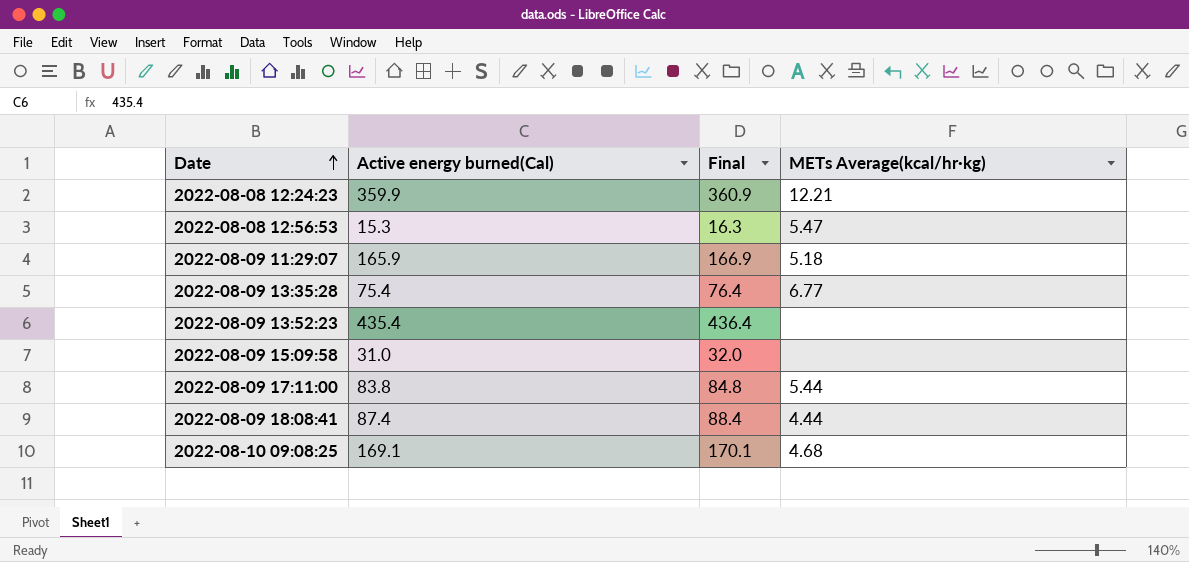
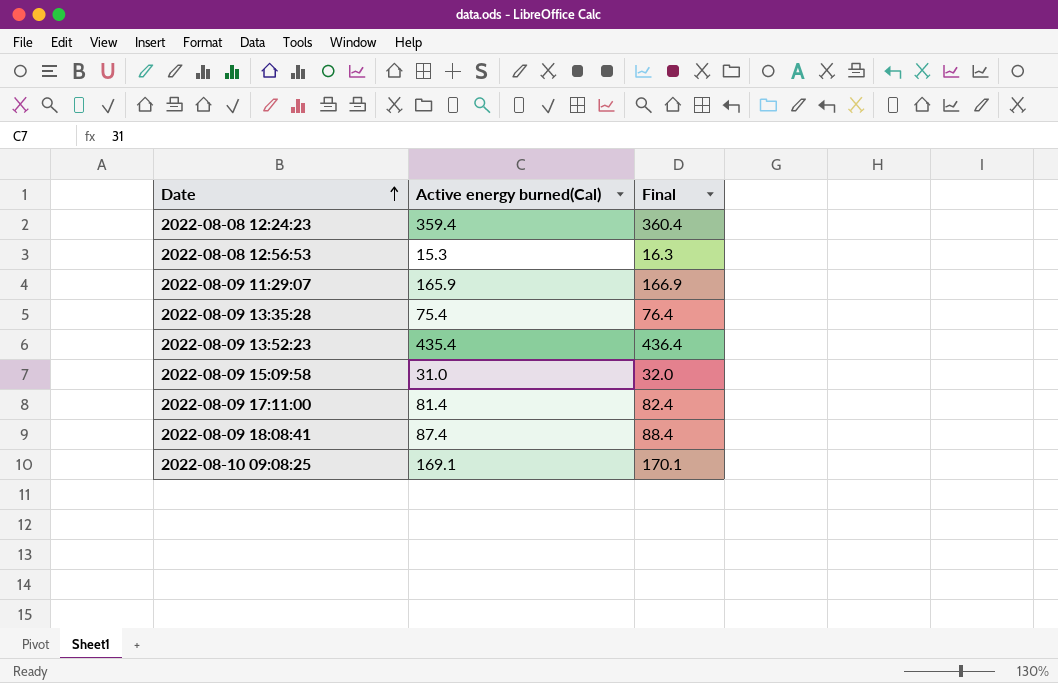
column METs Average(kcal/hr·kg) | position: 4 -> none
2022-08-08 12:24:23 | Active energy burned(Cal): 359.9 -> 359.4
2022-08-08 12:24:23 | Final: 360.9 -> 360.4
2022-08-09 17:11:00 | Active energy burned(Cal): 83.8 -> 81.4
2022-08-09 17:11:00 | Final: 84.8 -> 82.4

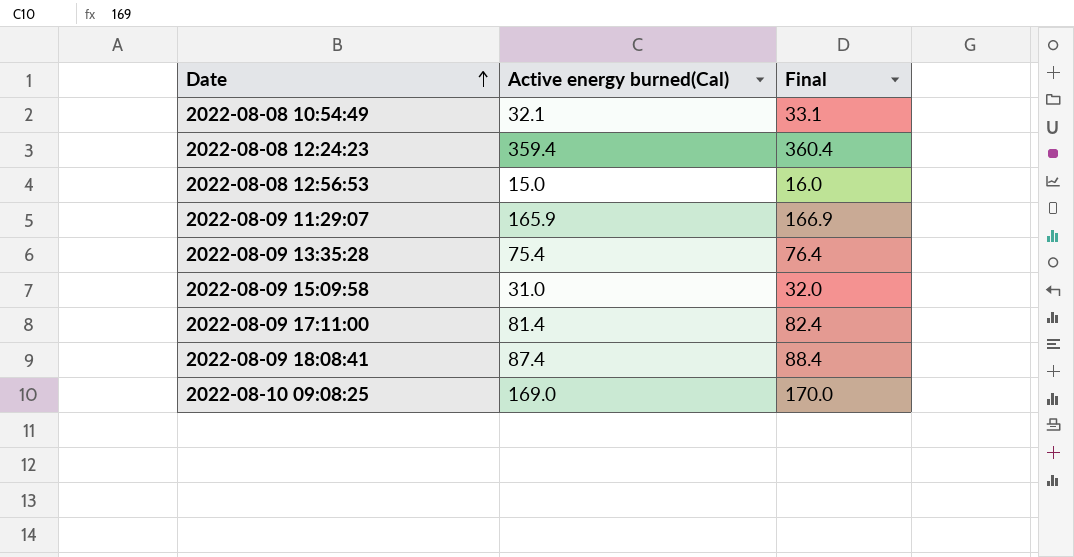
row 2022-08-09 13:52:23: 435.4 | 436.4 -> none
row 2022-08-08 10:54:49: none -> 32.1 | 33.1
2022-08-08 12:56:53 | Active energy burned(Cal): 15.3 -> 15.0
2022-08-08 12:56:53 | Final: 16.3 -> 16.0
2022-08-10 09:08:25 | Active energy burned(Cal): 169.1 -> 169.0
2022-08-10 09:08:25 | Final: 170.1 -> 170.0

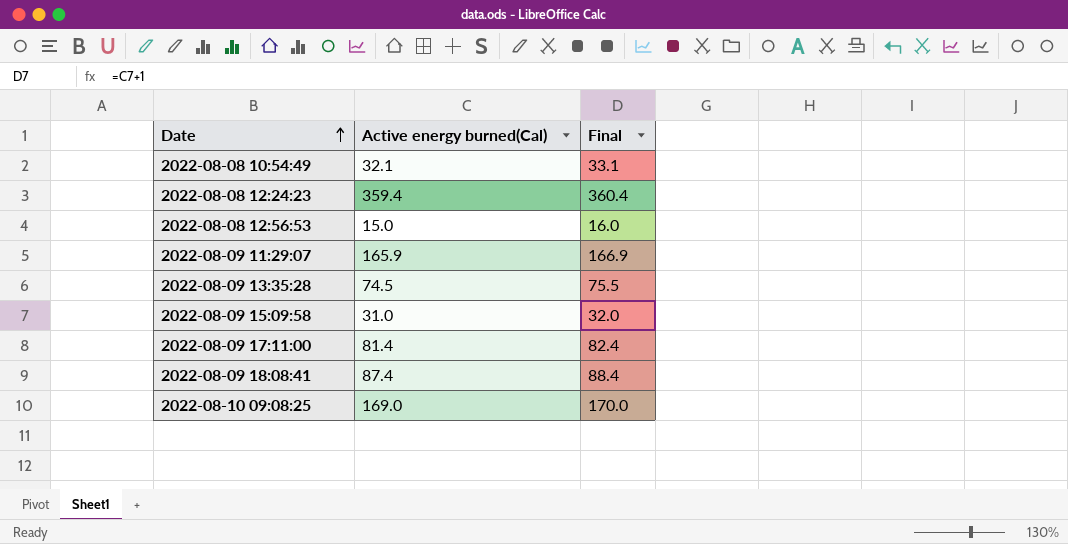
2022-08-09 13:35:28 | Active energy burned(Cal): 75.4 -> 74.5
2022-08-09 13:35:28 | Final: 76.4 -> 75.5

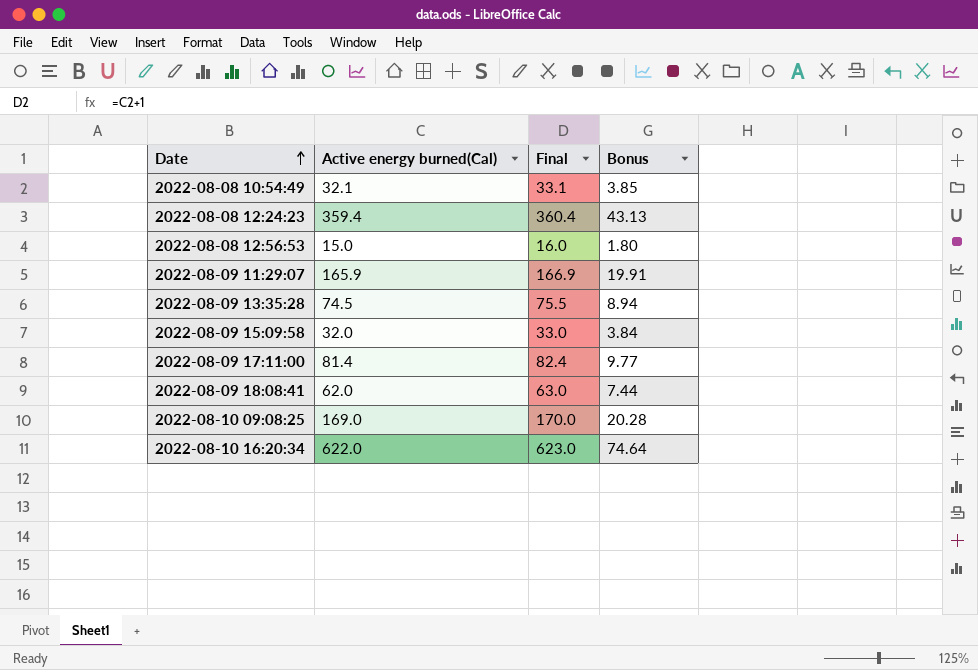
column Bonus | formula: none -> [Active energy burned(Cal)] * 0.12
2022-08-09 15:09:58 | Active energy burned(Cal): 31.0 -> 32.0
2022-08-09 15:09:58 | Final: 32.0 -> 33.0
2022-08-09 18:08:41 | Active energy burned(Cal): 87.4 -> 62.0
2022-08-09 18:08:41 | Final: 88.4 -> 63.0
row 2022-08-10 16:20:34: none -> 622.0 | 623.0 | 74.64

